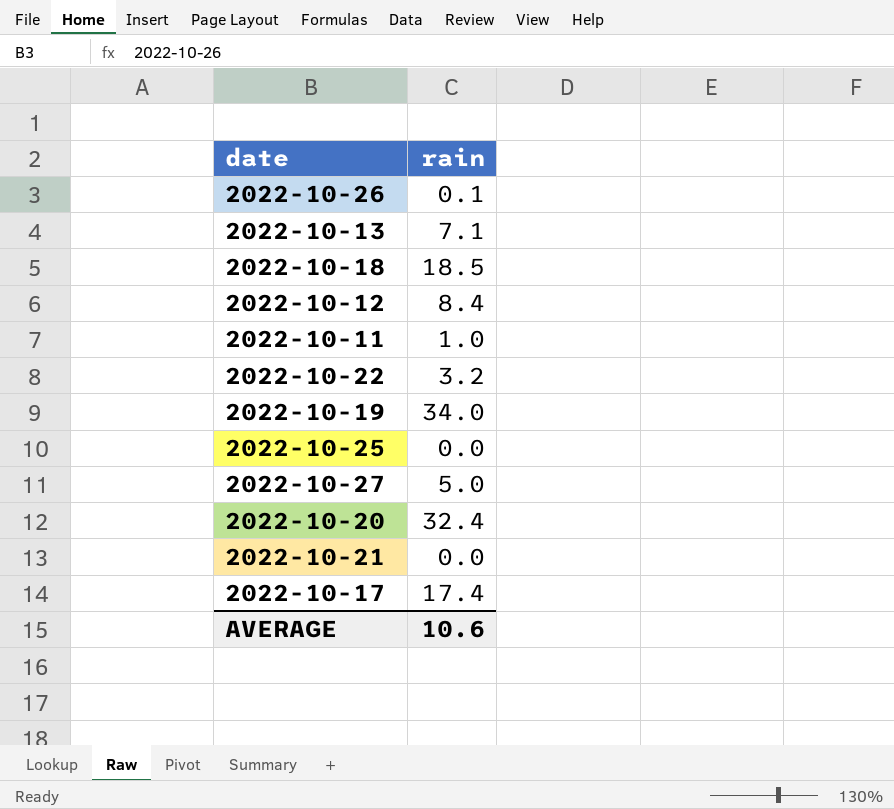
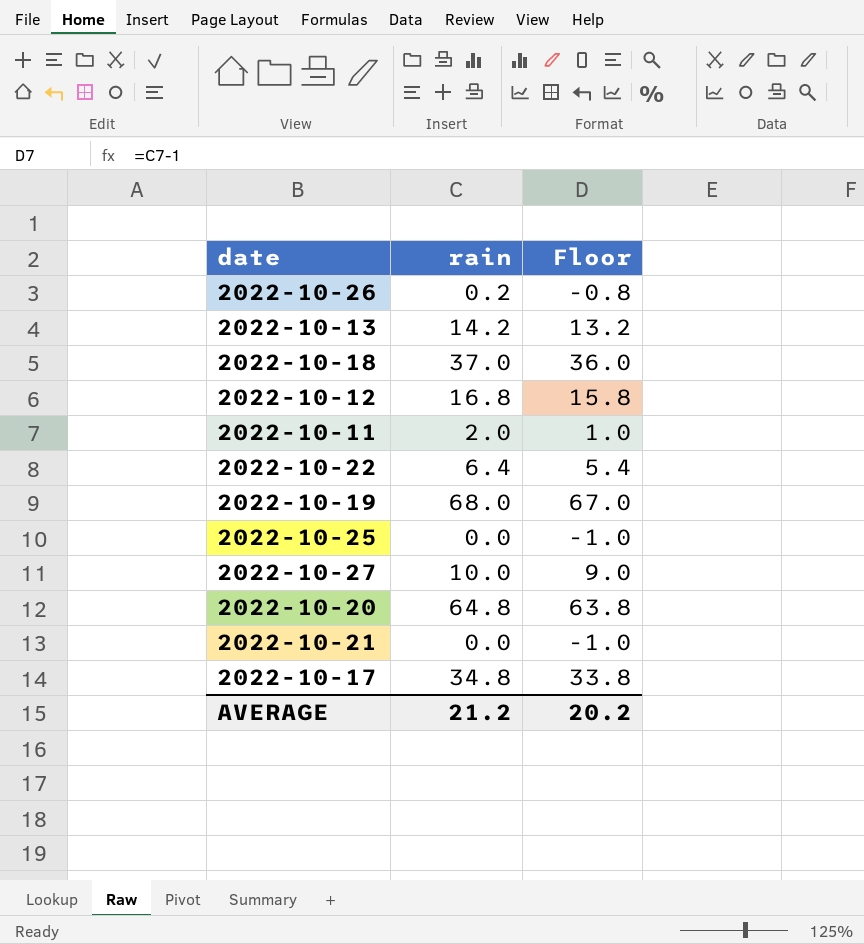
column Floor | formula: none -> [rain] - 1
2022-10-26 | rain: 0.1 -> 0.2
2022-10-13 | rain: 7.1 -> 14.2
2022-10-18 | rain: 18.5 -> 37.0
2022-10-12 | rain: 8.4 -> 16.8
2022-10-11 | rain: 1.0 -> 2.0
2022-10-22 | rain: 3.2 -> 6.4
2022-10-19 | rain: 34.0 -> 68.0
2022-10-27 | rain: 5.0 -> 10.0
2022-10-20 | rain: 32.4 -> 64.8
2022-10-17 | rain: 17.4 -> 34.8
AVERAGE | rain: 10.6 -> 21.2

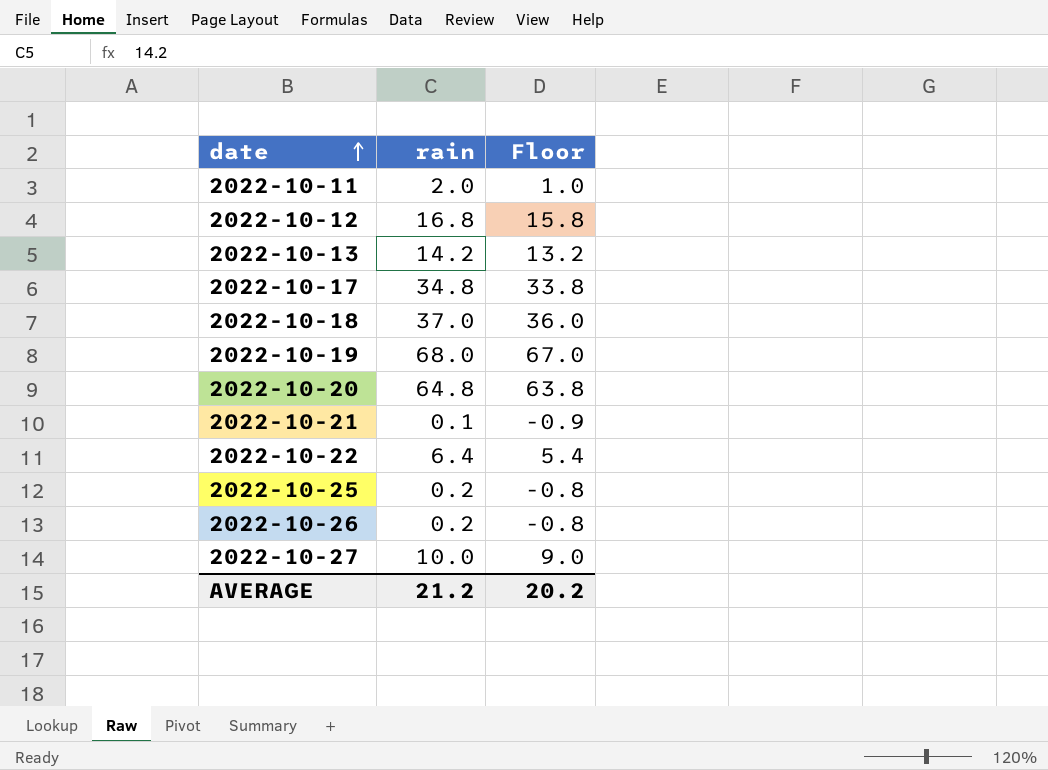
row order: none -> date ascending
2022-10-21 | rain: 0.0 -> 0.1
2022-10-21 | Floor: -1.0 -> -0.9
2022-10-25 | rain: 0.0 -> 0.2
2022-10-25 | Floor: -1.0 -> -0.8

